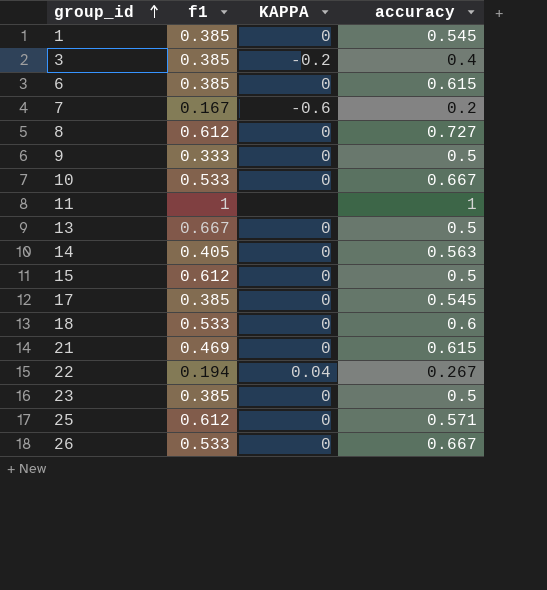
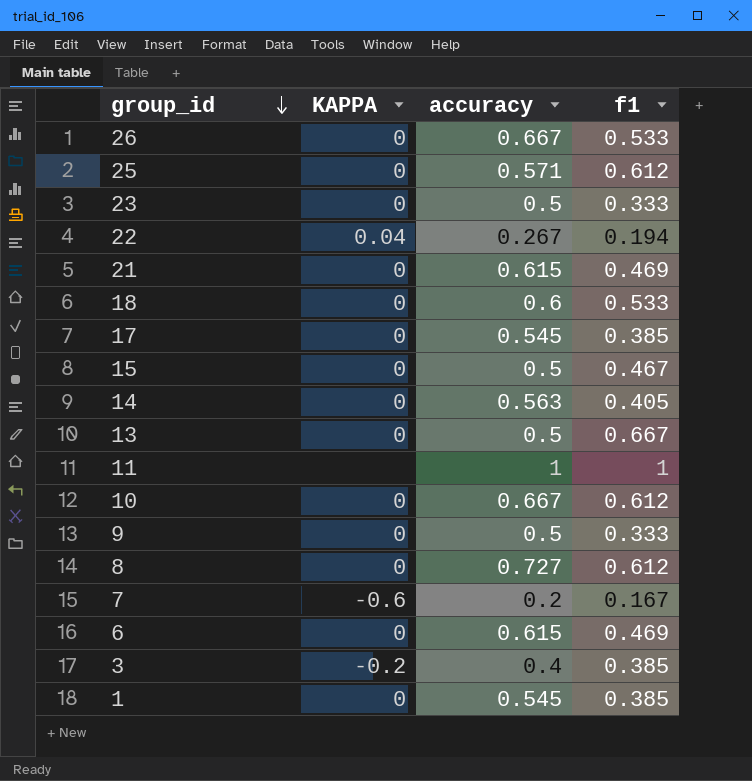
row order: group_id ascending -> group_id descending
column f1 | position: 2 -> 4
23 | f1: 0.385 -> 0.333
15 | f1: 0.612 -> 0.467
10 | f1: 0.533 -> 0.612
6 | f1: 0.385 -> 0.469

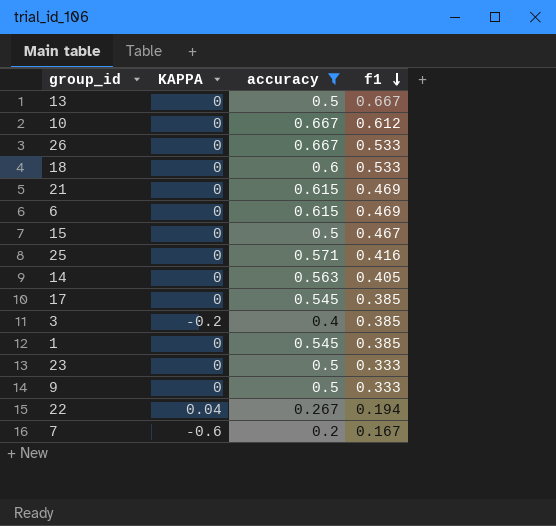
filter: none -> accuracy <= 0.667
row order: group_id descending -> f1 descending
25 | f1: 0.612 -> 0.416

